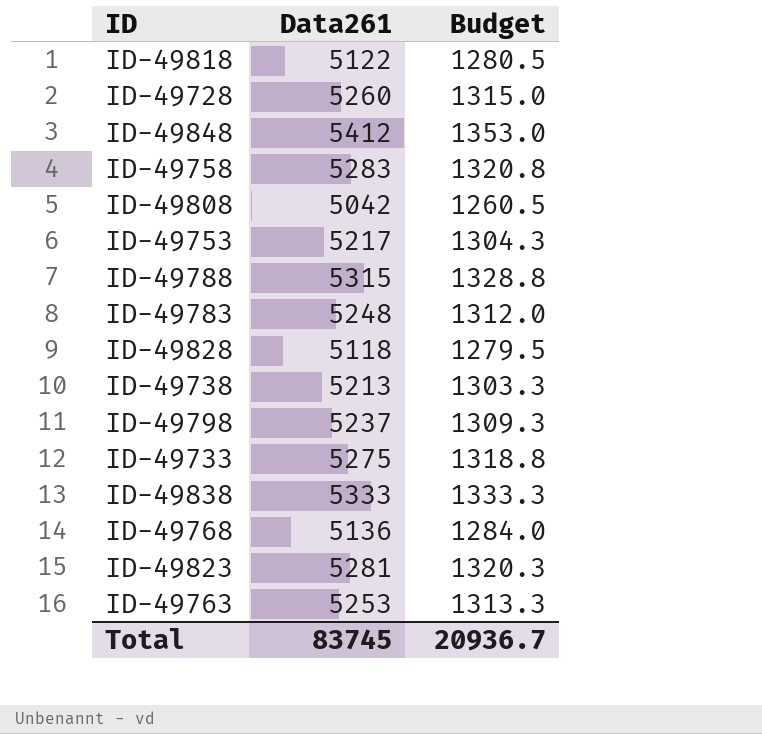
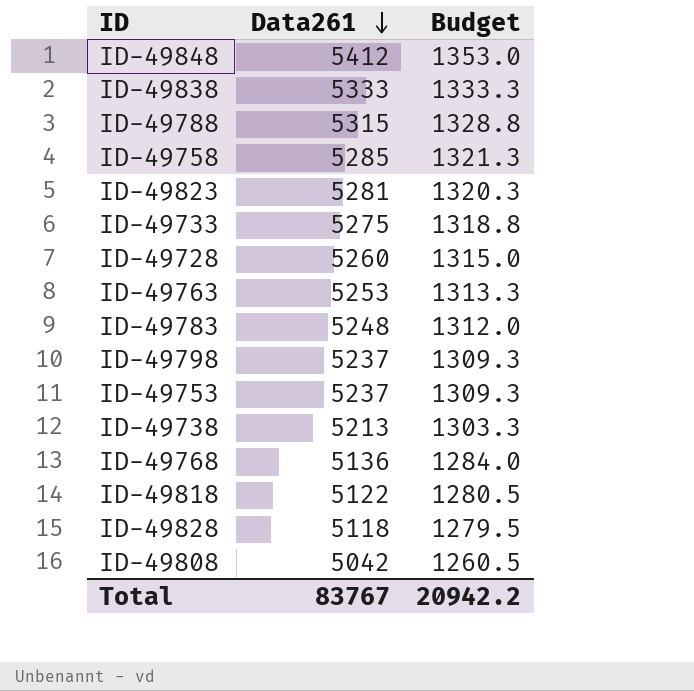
row order: none -> Data261 descending
ID-49758 | Data261: 5283 -> 5285
ID-49758 | Budget: 1320.8 -> 1321.3
ID-49753 | Data261: 5217 -> 5237
ID-49753 | Budget: 1304.3 -> 1309.3
Total | Data261: 83745 -> 83767
Total | Budget: 20936.7 -> 20942.2

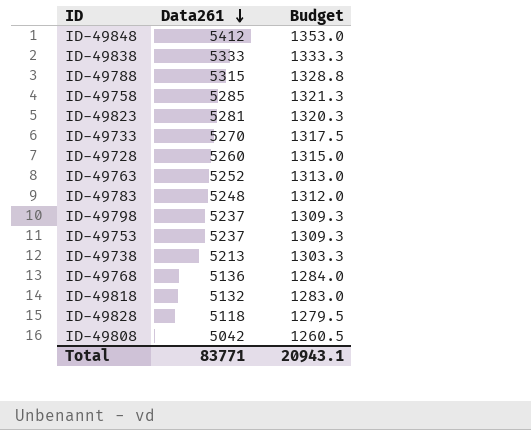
ID-49733 | Data261: 5275 -> 5270
ID-49733 | Budget: 1318.8 -> 1317.5
ID-49763 | Data261: 5253 -> 5252
ID-49763 | Budget: 1313.3 -> 1313.0
ID-49818 | Data261: 5122 -> 5132
ID-49818 | Budget: 1280.5 -> 1283.0
Total | Data261: 83767 -> 83771
Total | Budget: 20942.2 -> 20943.1

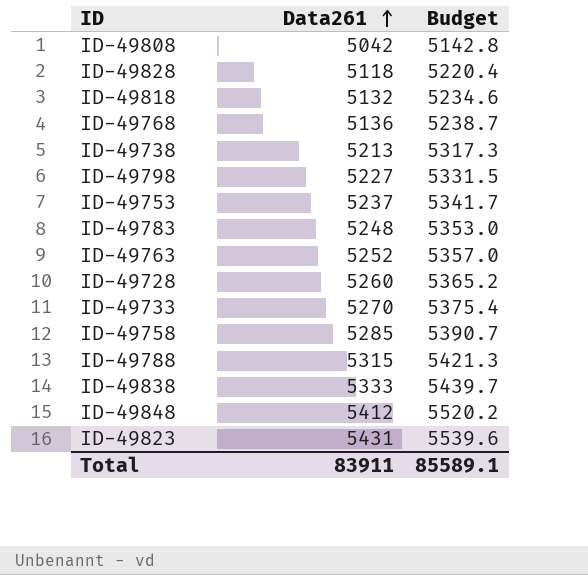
row order: Data261 descending -> Data261 ascending
column Budget | formula: [Data261] * 0.25 -> [Data261] * 1.02
ID-49798 | Data261: 5237 -> 5227
ID-49823 | Data261: 5281 -> 5431
Total | Data261: 83771 -> 83911
Total | Budget: 20943.1 -> 85589.1

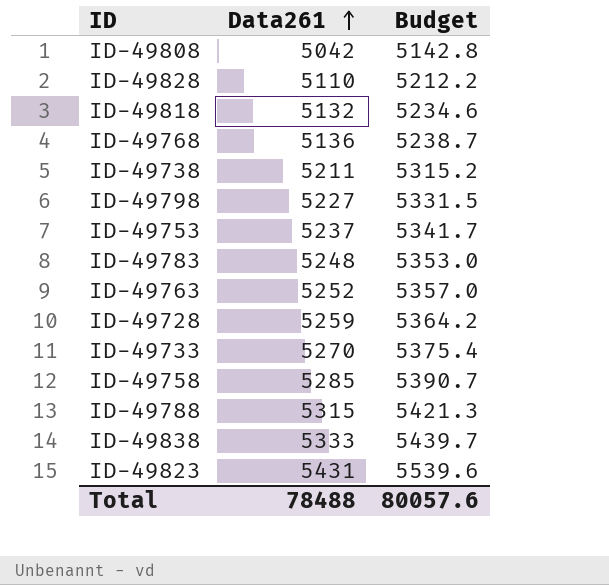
row ID-49848: 5412 | 5520.2 -> none
ID-49828 | Data261: 5118 -> 5110
ID-49828 | Budget: 5220.4 -> 5212.2
ID-49738 | Data261: 5213 -> 5211
ID-49738 | Budget: 5317.3 -> 5315.2
ID-49728 | Data261: 5260 -> 5259
ID-49728 | Budget: 5365.2 -> 5364.2
Total | Data261: 83911 -> 78488
Total | Budget: 85589.1 -> 80057.6

